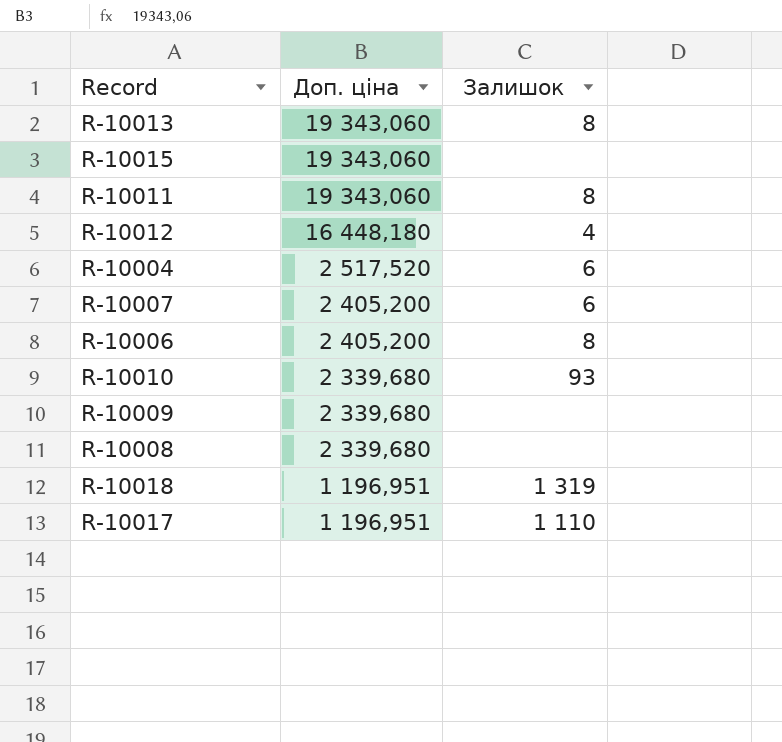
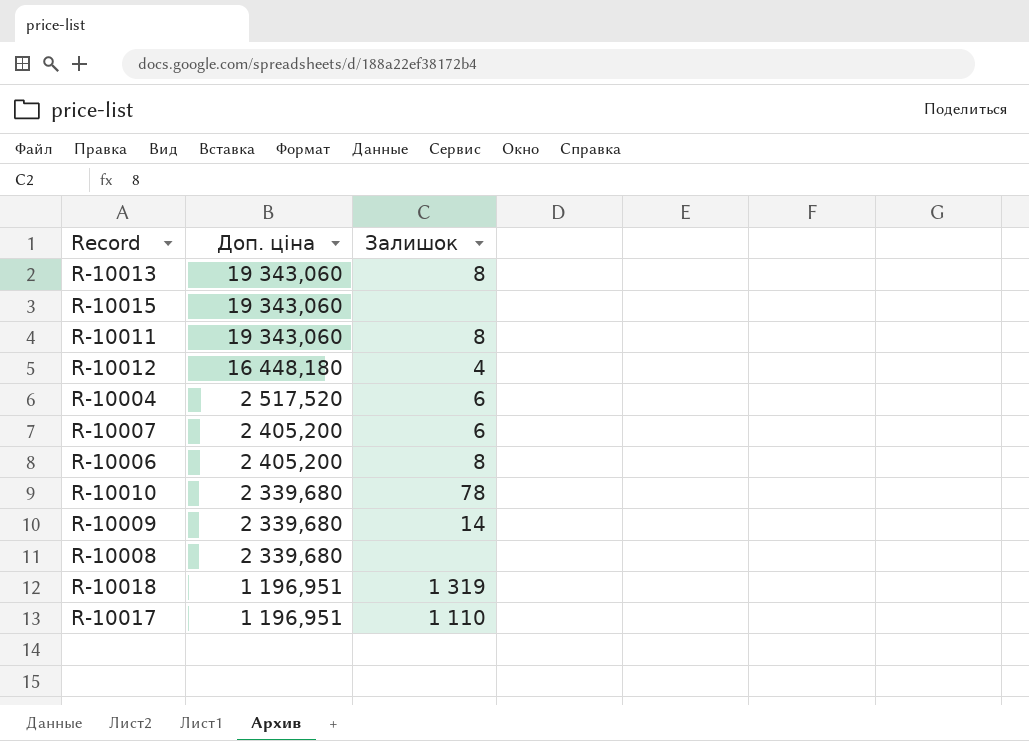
R-10010 | Залишок: 93 -> 78
R-10009 | Залишок: none -> 14

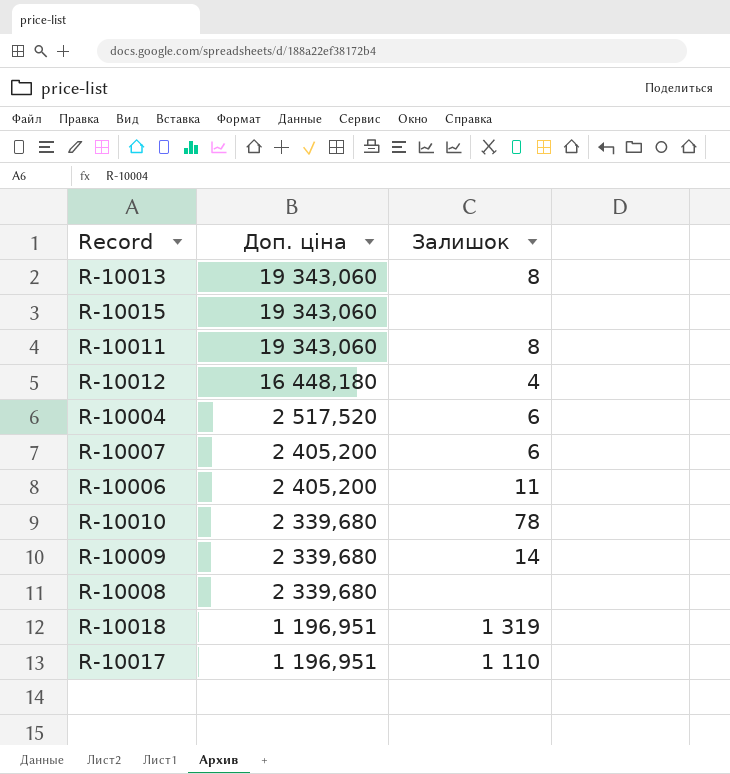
R-10006 | Залишок: 8 -> 11

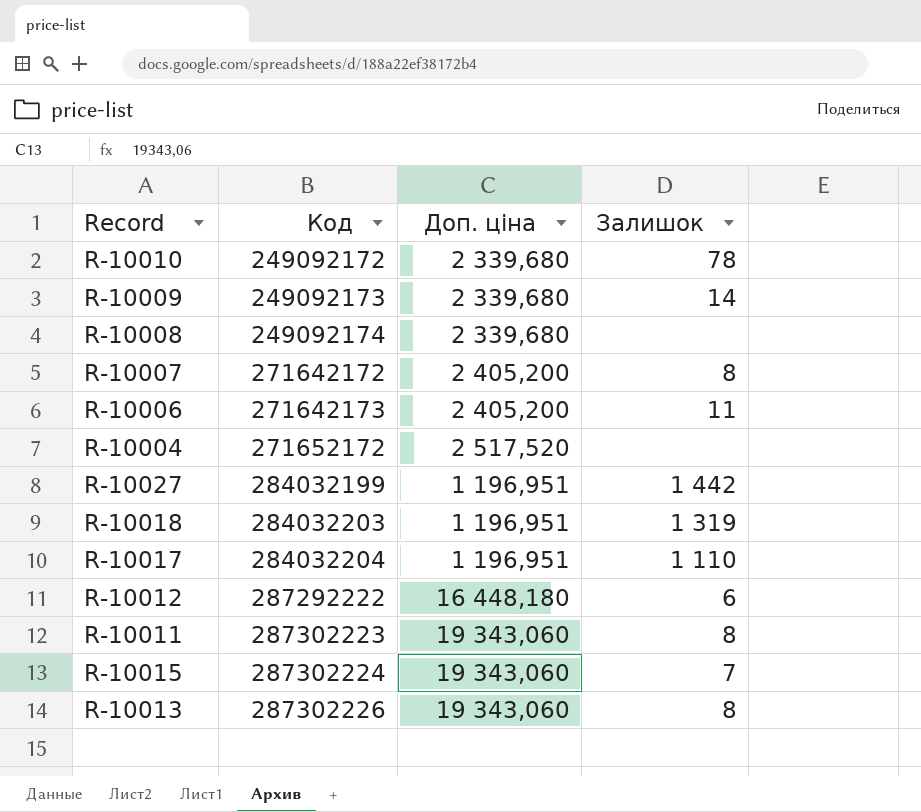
row order: Доп. ціна descending -> Код ascending
column Код | position: none -> 2
R-10007 | Залишок: 6 -> 8
R-10004 | Залишок: 6 -> none
row R-10027: none -> 284032199 | 1 196,951 | 1 442
R-10012 | Залишок: 4 -> 6
R-10015 | Залишок: none -> 7

